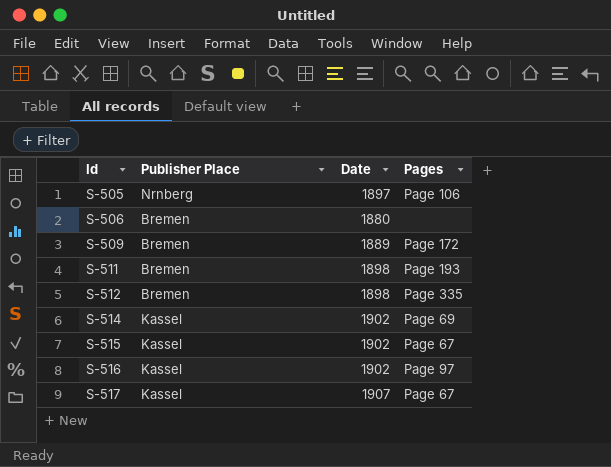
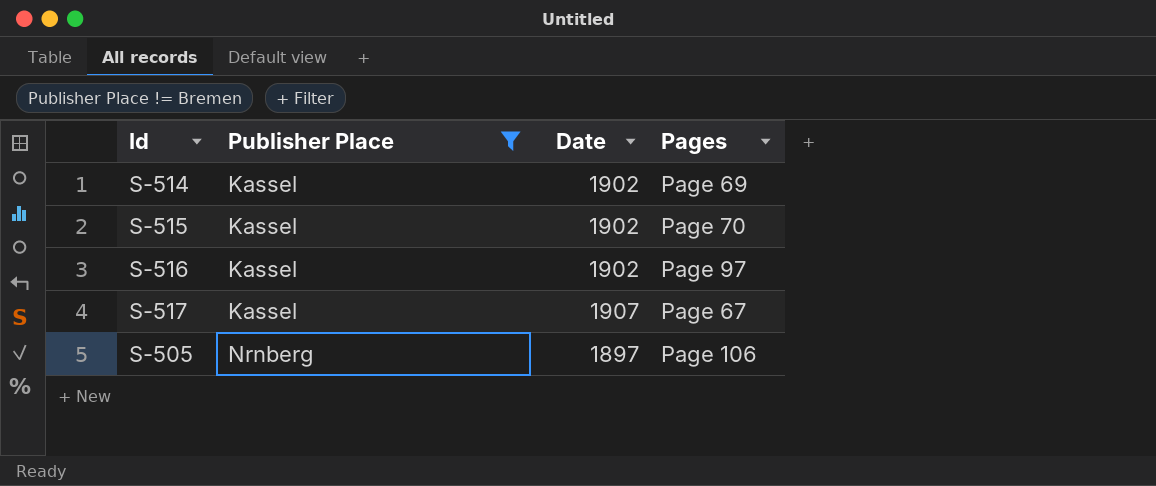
filter: none -> Publisher Place != Bremen
row order: Id ascending -> Publisher Place ascending
S-515 | Pages: Page 67 -> Page 70

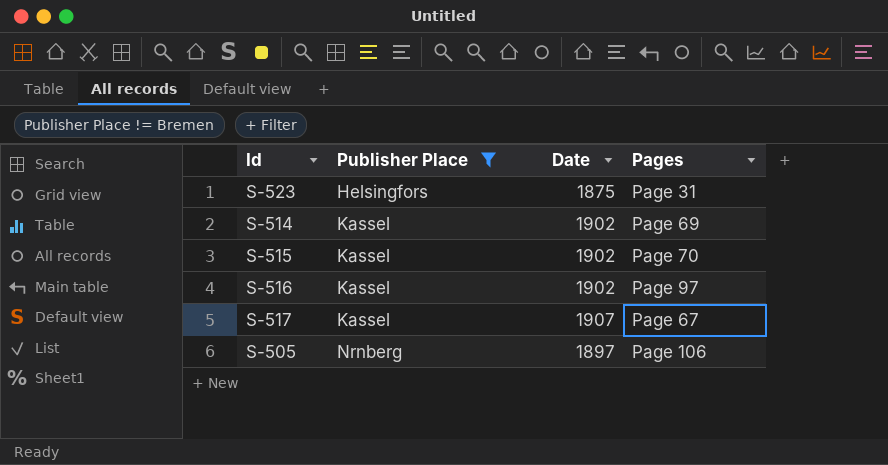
row S-523: none -> Helsingfors | 1875 | Page 31

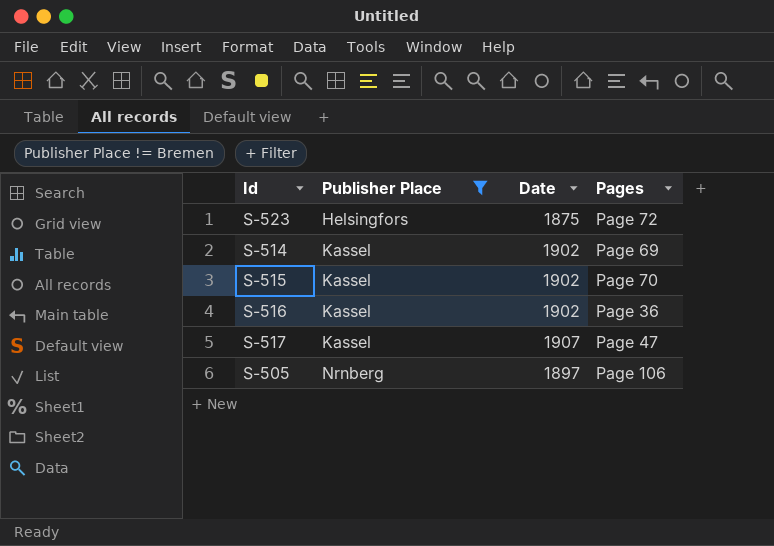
S-523 | Pages: Page 31 -> Page 72
S-516 | Pages: Page 97 -> Page 36
S-517 | Pages: Page 67 -> Page 47

